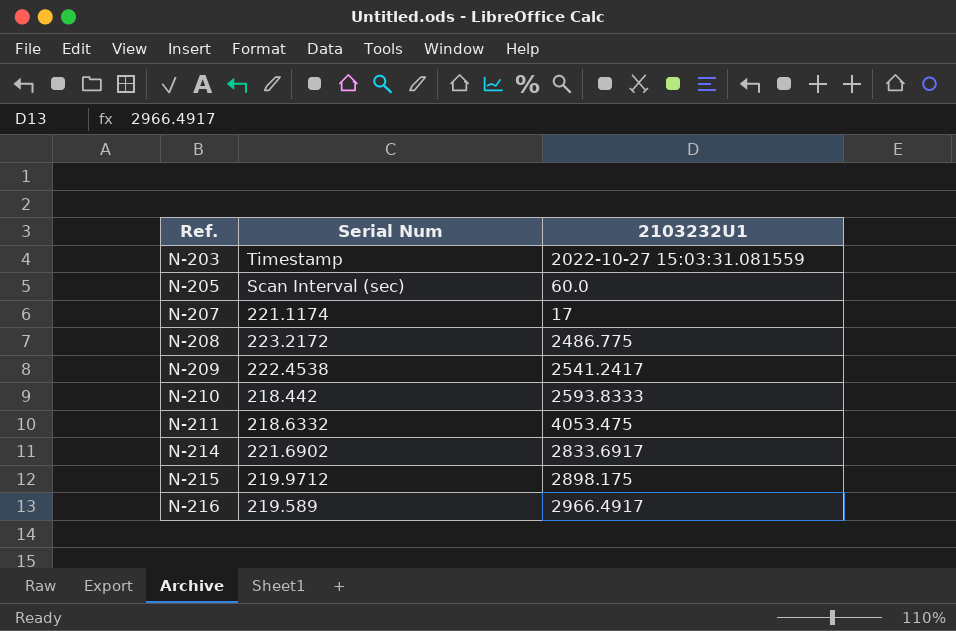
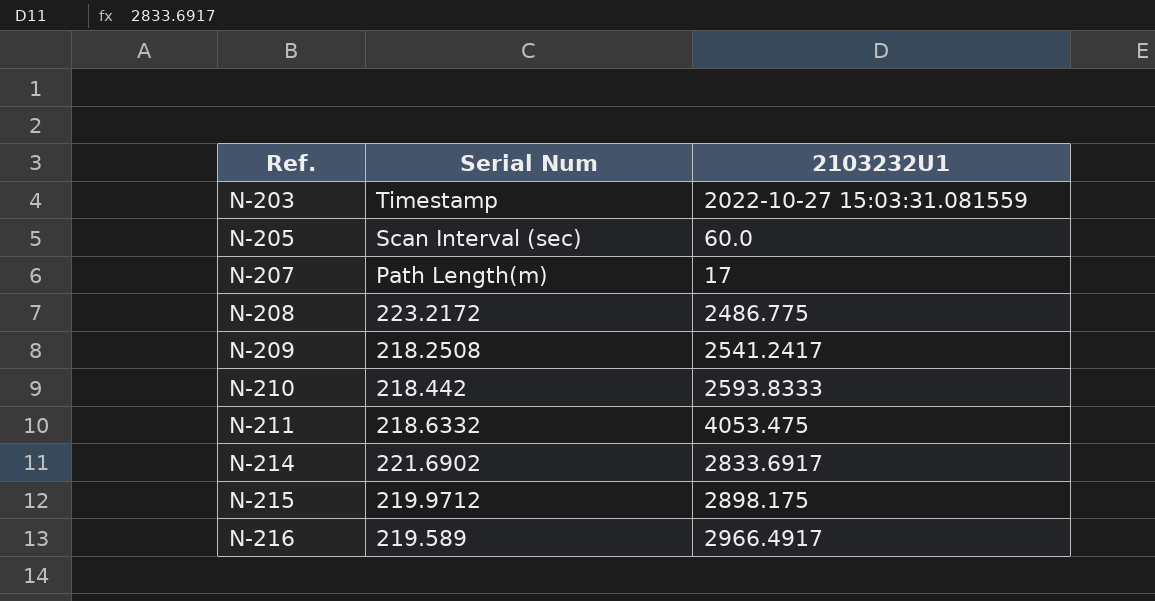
N-207 | Serial Num: 221.1174 -> Path Length(m)
N-209 | Serial Num: 222.4538 -> 218.2508

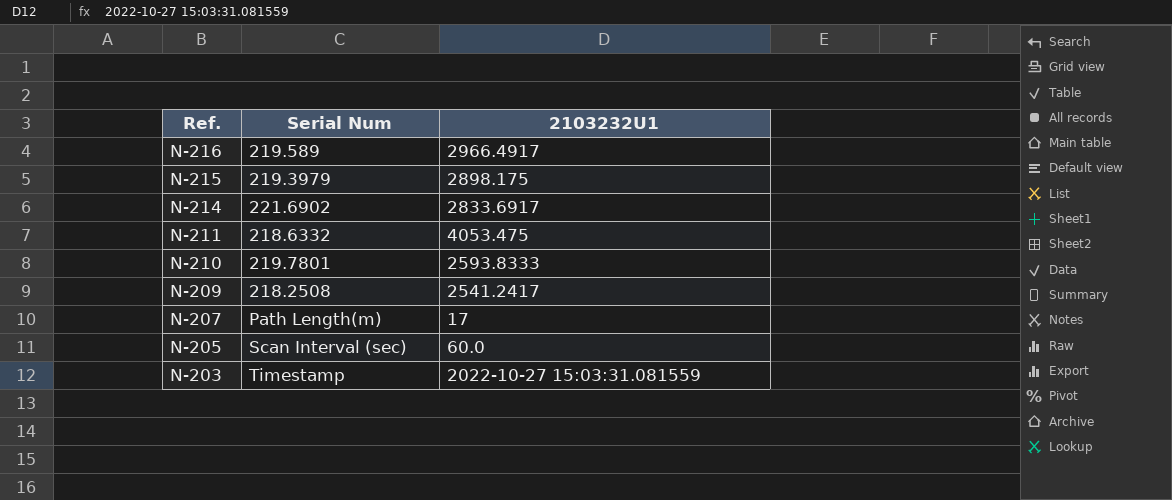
row order: Ref. ascending -> Ref. descending
row N-208: 223.2172 | 2486.775 -> none
N-215 | Serial Num: 219.9712 -> 219.3979
N-210 | Serial Num: 218.442 -> 219.7801

